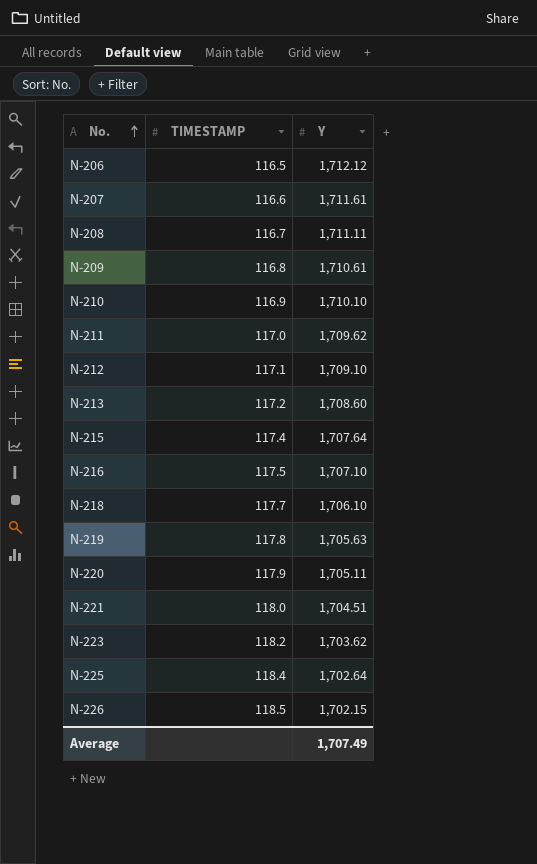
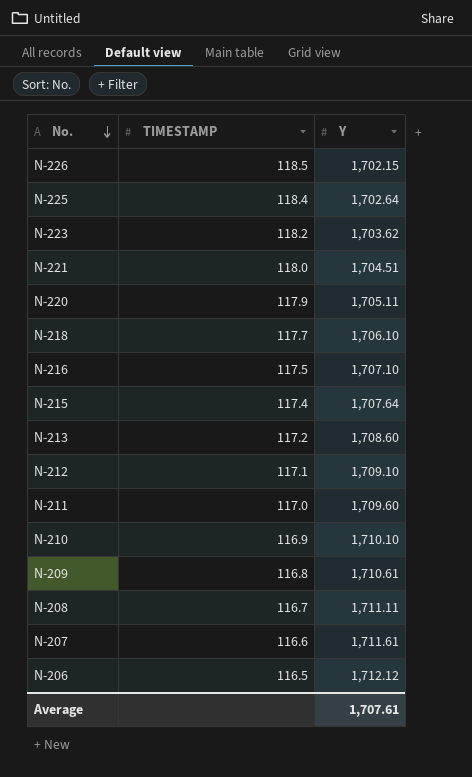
row order: No. ascending -> No. descending
row N-219: 117.8 | 1,705.63 -> none
N-211 | Y: 1,709.62 -> 1,709.60
Average | Y: 1,707.49 -> 1,707.61

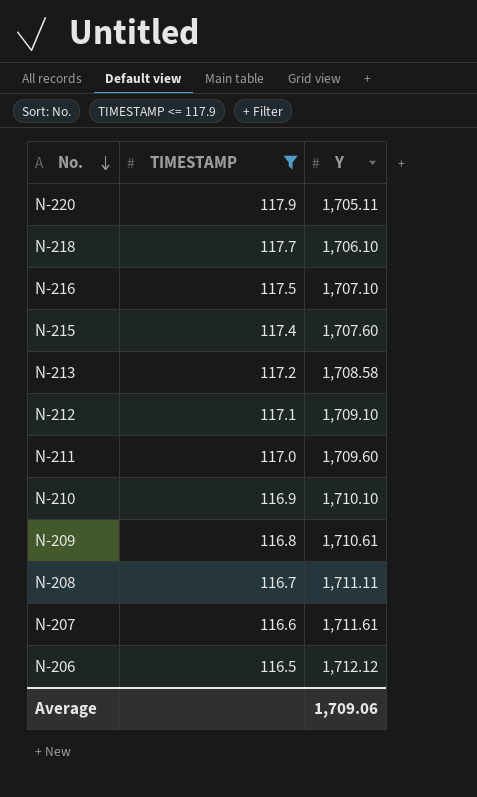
filter: none -> TIMESTAMP <= 117.9
N-215 | Y: 1,707.64 -> 1,707.60
N-213 | Y: 1,708.60 -> 1,708.58
Average | Y: 1,707.61 -> 1,709.06

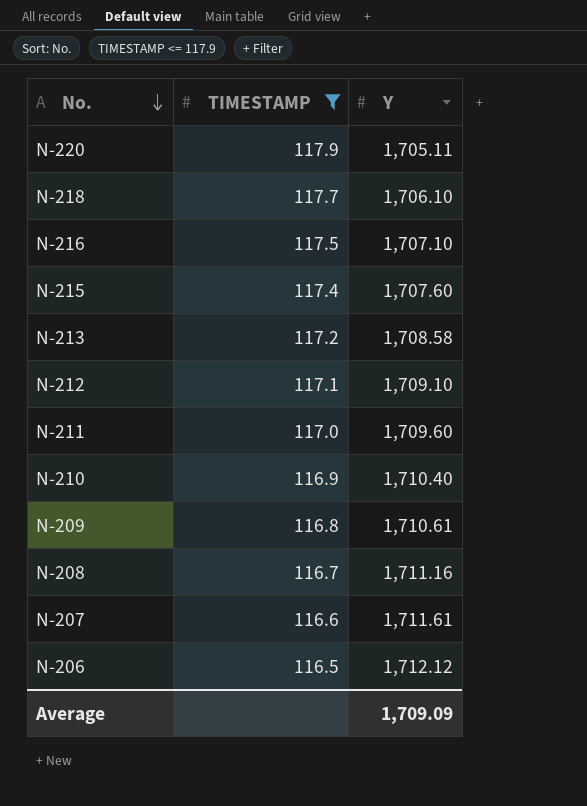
N-210 | Y: 1,710.10 -> 1,710.40
N-208 | Y: 1,711.11 -> 1,711.16
Average | Y: 1,709.06 -> 1,709.09

